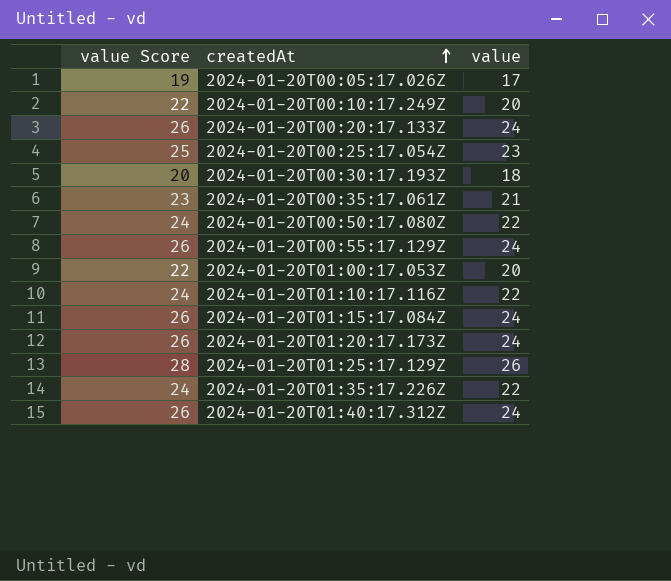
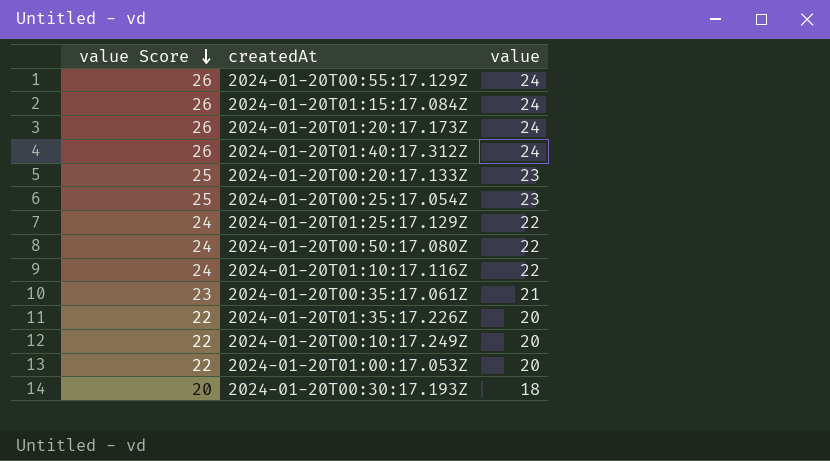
row order: createdAt ascending -> value Score descending
row 2024-01-20T00:05:17.026Z: 19 | 17 -> none
2024-01-20T00:20:17.133Z | value Score: 26 -> 25
2024-01-20T00:20:17.133Z | value: 24 -> 23
2024-01-20T01:25:17.129Z | value Score: 28 -> 24
2024-01-20T01:25:17.129Z | value: 26 -> 22
2024-01-20T01:35:17.226Z | value Score: 24 -> 22
2024-01-20T01:35:17.226Z | value: 22 -> 20

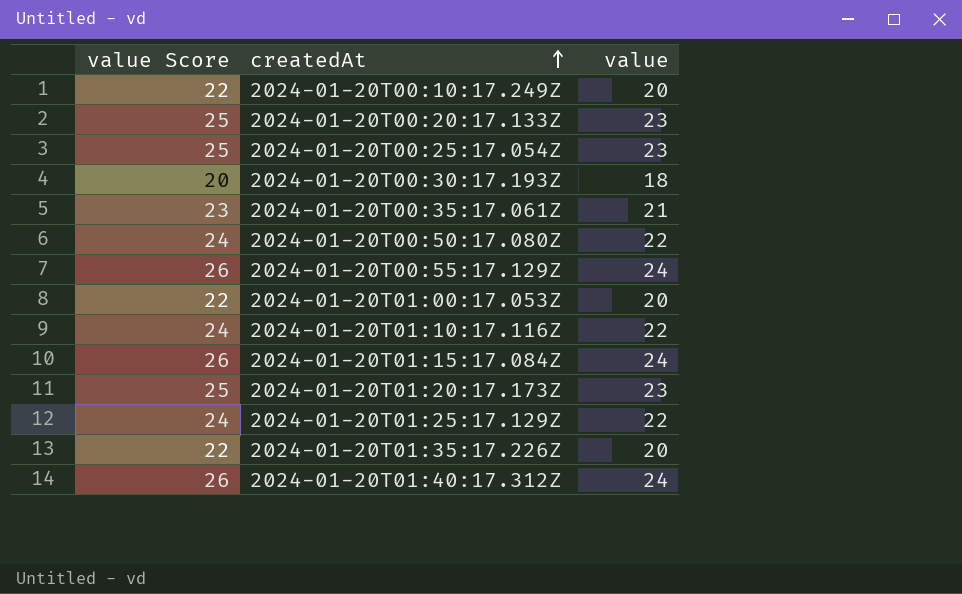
row order: value Score descending -> createdAt ascending
2024-01-20T01:20:17.173Z | value Score: 26 -> 25
2024-01-20T01:20:17.173Z | value: 24 -> 23

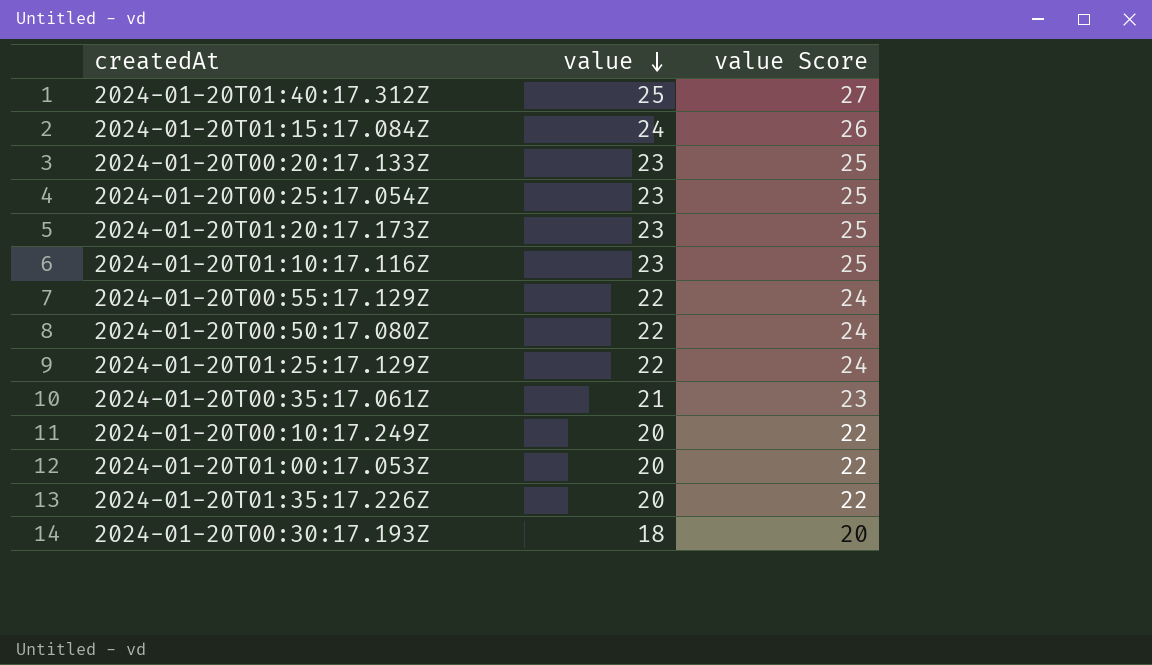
row order: createdAt ascending -> value descending
column value Score | position: 1 -> 3
2024-01-20T01:40:17.312Z | value: 24 -> 25
2024-01-20T01:40:17.312Z | value Score: 26 -> 27
2024-01-20T01:10:17.116Z | value: 22 -> 23
2024-01-20T01:10:17.116Z | value Score: 24 -> 25
2024-01-20T00:55:17.129Z | value: 24 -> 22
2024-01-20T00:55:17.129Z | value Score: 26 -> 24

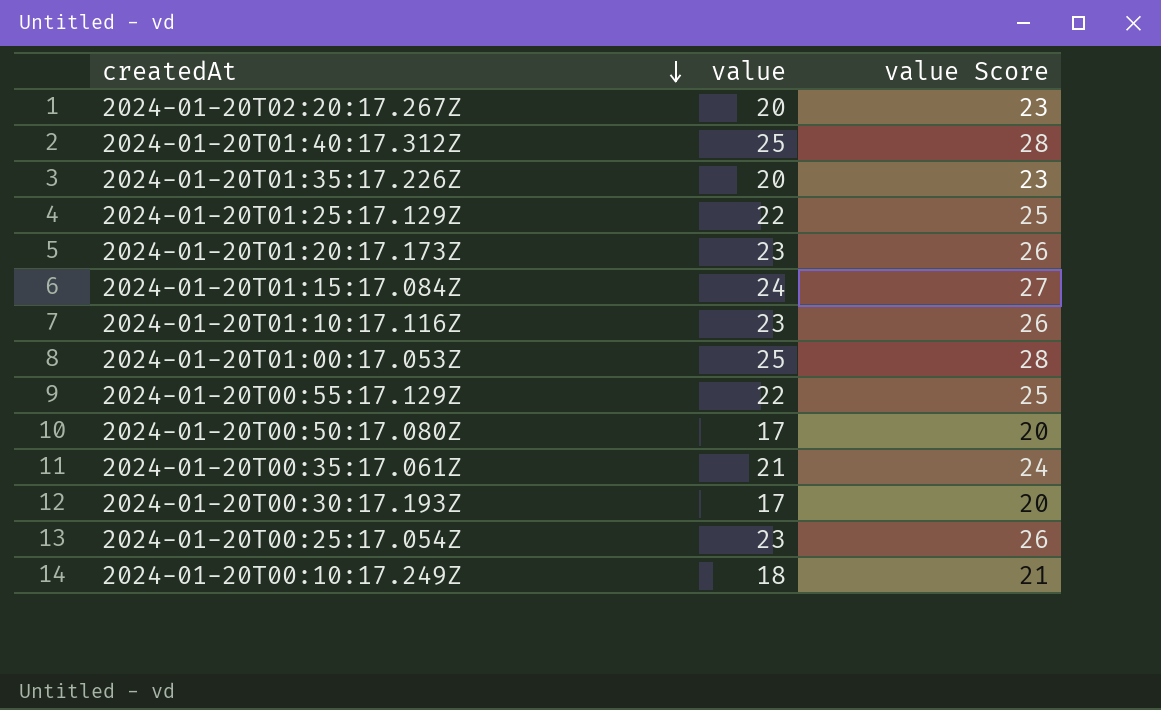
row order: value descending -> createdAt descending
column value Score | formula: [value] + 2 -> [value] + 3
row 2024-01-20T00:20:17.133Z: 23 | 25 -> none
row 2024-01-20T02:20:17.267Z: none -> 20 | 23
2024-01-20T01:00:17.053Z | value: 20 -> 25
2024-01-20T00:50:17.080Z | value: 22 -> 17
2024-01-20T00:30:17.193Z | value: 18 -> 17
2024-01-20T00:10:17.249Z | value: 20 -> 18

